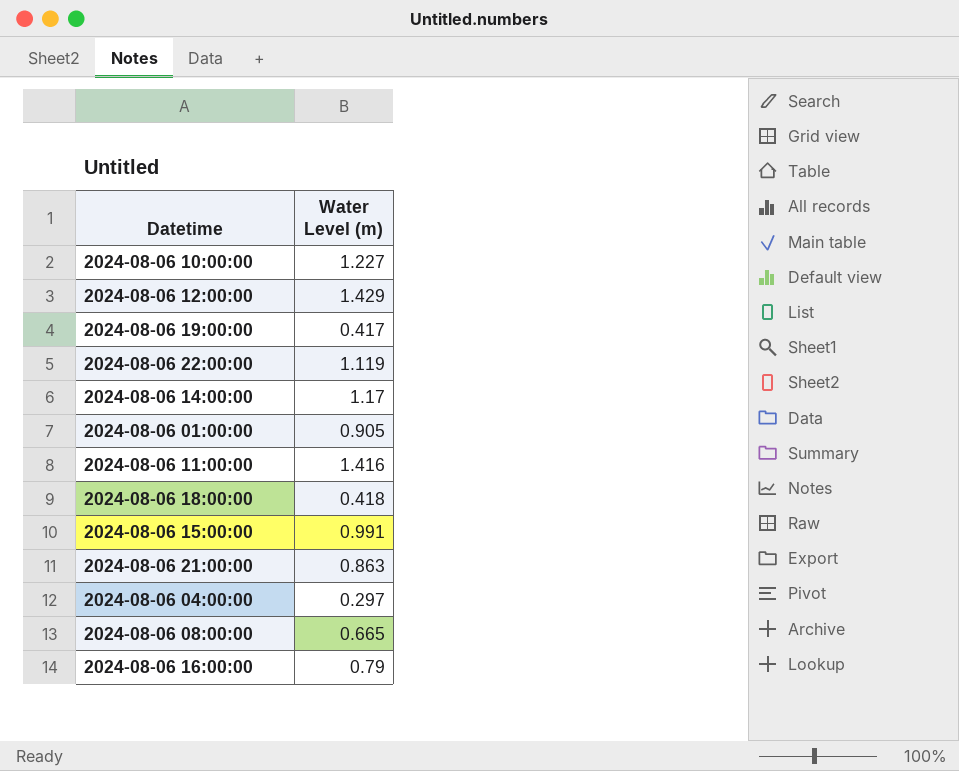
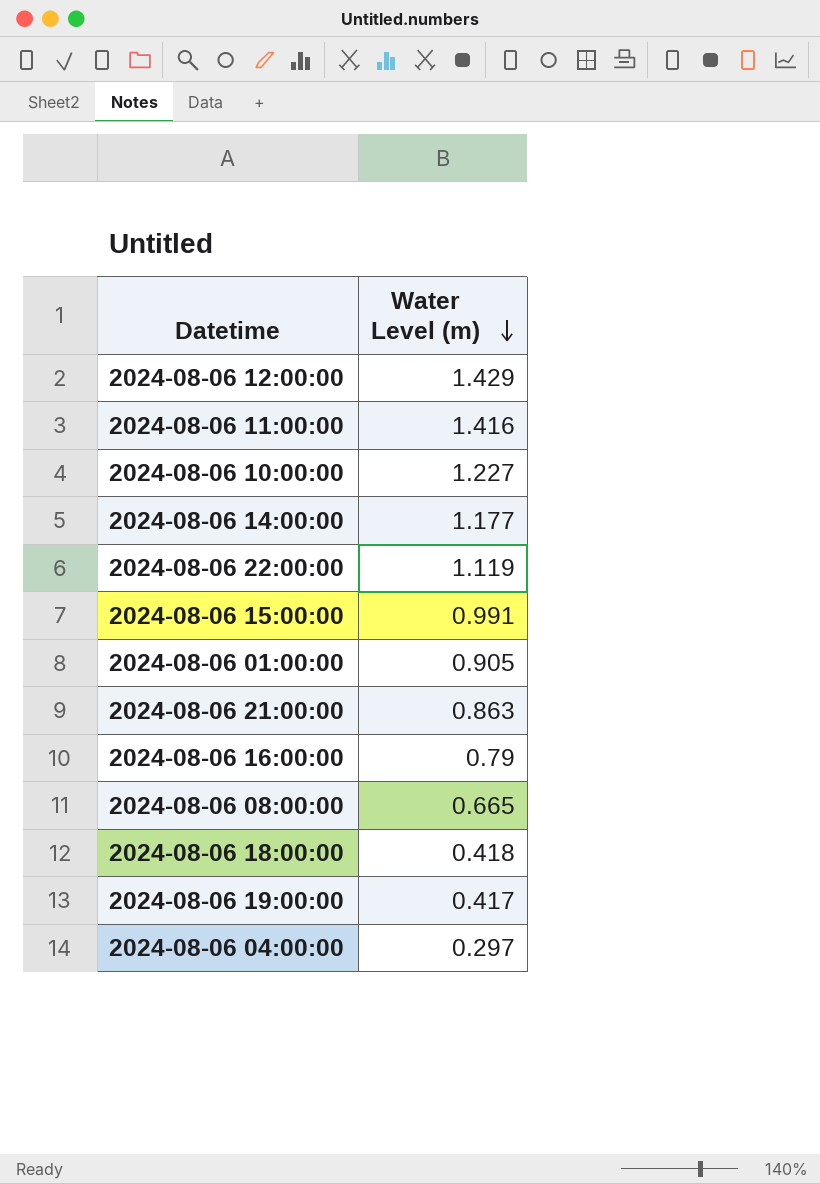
row order: none -> Water Level (m) descending
2024-08-06 14:00:00 | Water Level (m): 1.17 -> 1.177

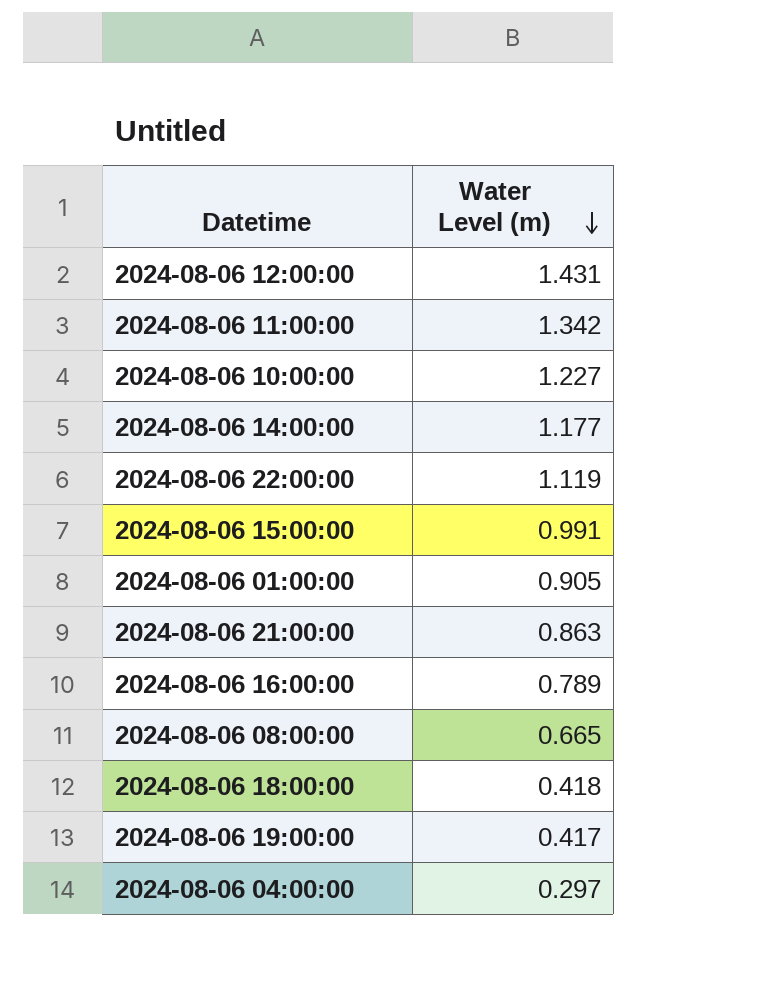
2024-08-06 12:00:00 | Water Level (m): 1.429 -> 1.431
2024-08-06 11:00:00 | Water Level (m): 1.416 -> 1.342
2024-08-06 16:00:00 | Water Level (m): 0.79 -> 0.789

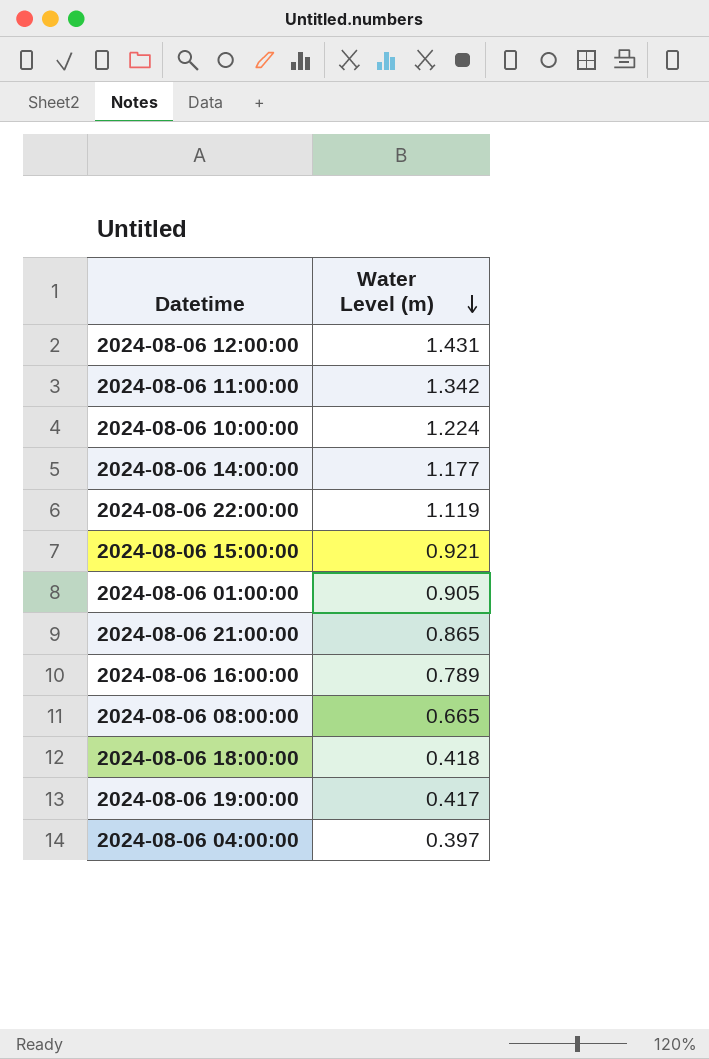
2024-08-06 10:00:00 | Water Level (m): 1.227 -> 1.224
2024-08-06 15:00:00 | Water Level (m): 0.991 -> 0.921
2024-08-06 21:00:00 | Water Level (m): 0.863 -> 0.865
2024-08-06 04:00:00 | Water Level (m): 0.297 -> 0.397

